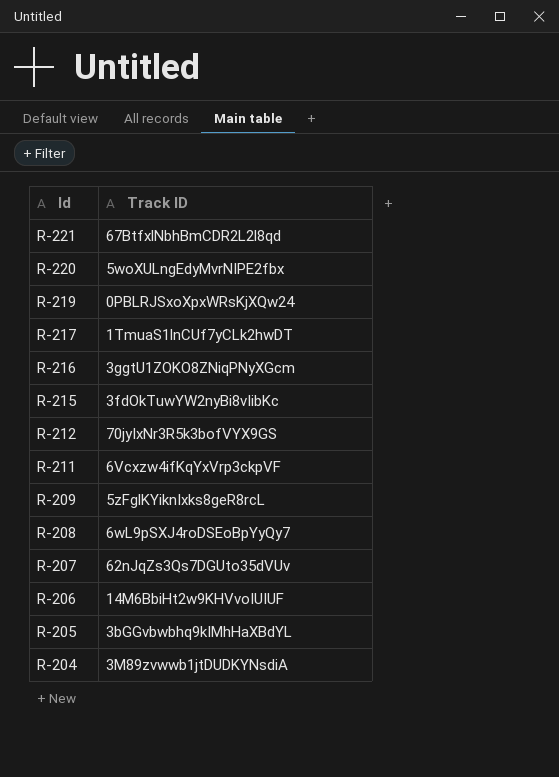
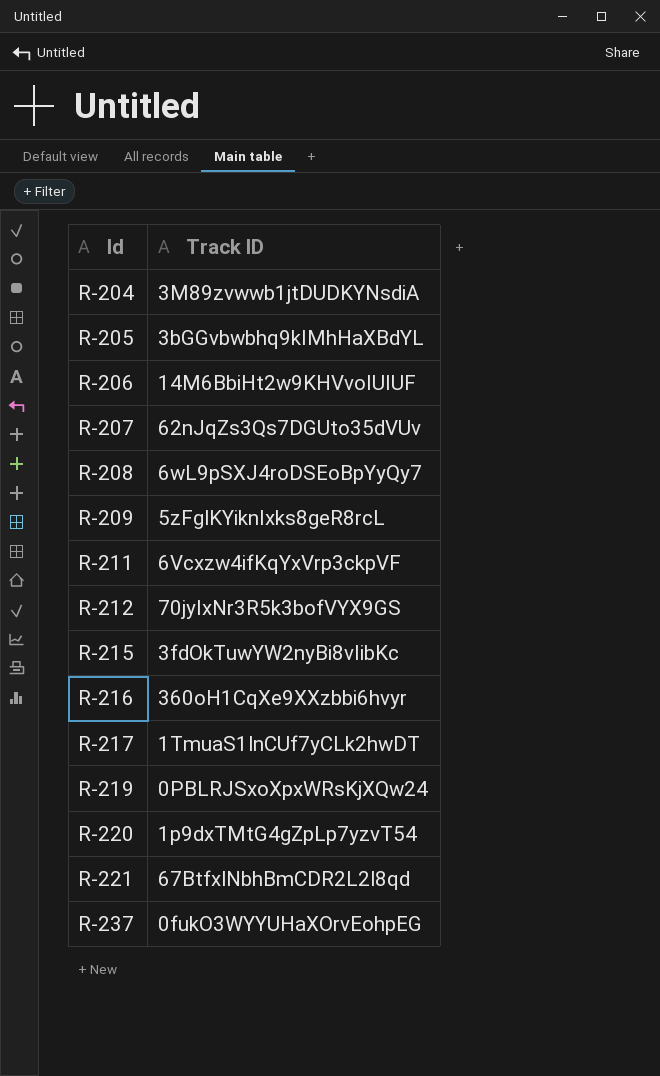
row order: Id descending -> Id ascending
R-216 | Track ID: 3ggtU1ZOKO8ZNiqPNyXGcm -> 360oH1CqXe9XXzbbi6hvyr
R-220 | Track ID: 5woXULngEdyMvrNIPE2fbx -> 1p9dxTMtG4gZpLp7yzvT54
row R-237: none -> 0fukO3WYYUHaXOrvEohpEG

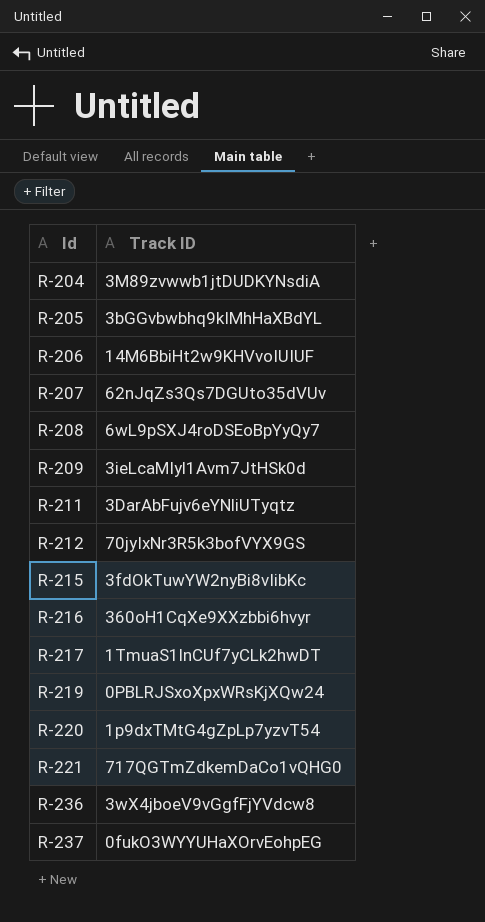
R-209 | Track ID: 5zFglKYiknIxks8geR8rcL -> 3ieLcaMIyl1Avm7JtHSk0d
R-211 | Track ID: 6Vcxzw4ifKqYxVrp3ckpVF -> 3DarAbFujv6eYNliUTyqtz
R-221 | Track ID: 67BtfxlNbhBmCDR2L2l8qd -> 717QGTmZdkemDaCo1vQHG0
row R-236: none -> 3wX4jboeV9vGgfFjYVdcw8

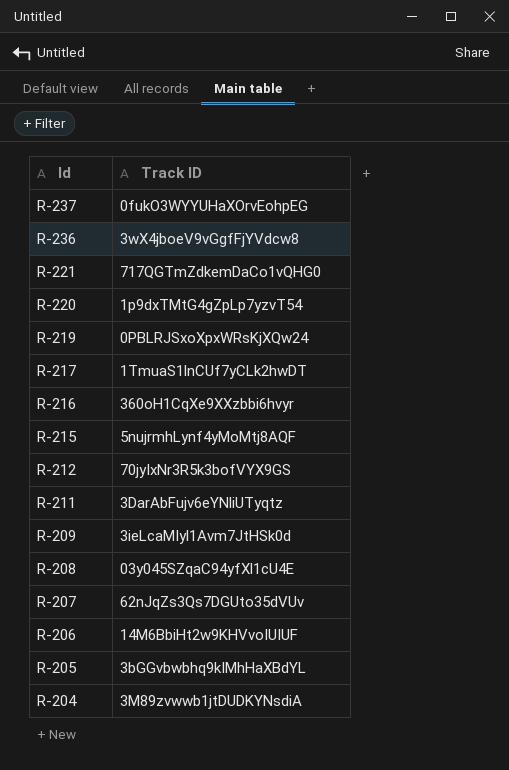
row order: Id ascending -> Id descending
R-215 | Track ID: 3fdOkTuwYW2nyBi8vIibKc -> 5nujrmhLynf4yMoMtj8AQF
R-208 | Track ID: 6wL9pSXJ4roDSEoBpYyQy7 -> 03y045SZqaC94yfXl1cU4E

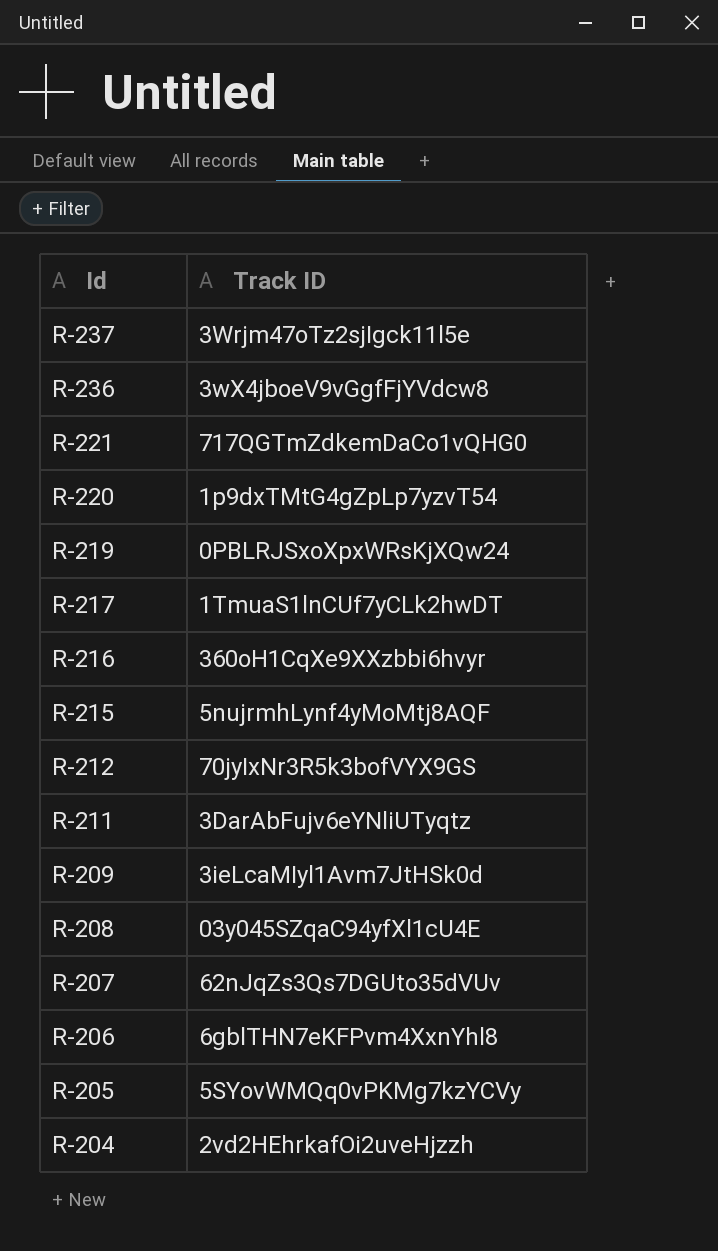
R-237 | Track ID: 0fukO3WYYUHaXOrvEohpEG -> 3Wrjm47oTz2sjIgck11l5e
R-206 | Track ID: 14M6BbiHt2w9KHVvoIUIUF -> 6gblTHN7eKFPvm4XxnYhl8
R-205 | Track ID: 3bGGvbwbhq9kIMhHaXBdYL -> 5SYovWMQq0vPKMg7kzYCVy
R-204 | Track ID: 3M89zvwwb1jtDUDKYNsdiA -> 2vd2HEhrkafOi2uveHjzzh

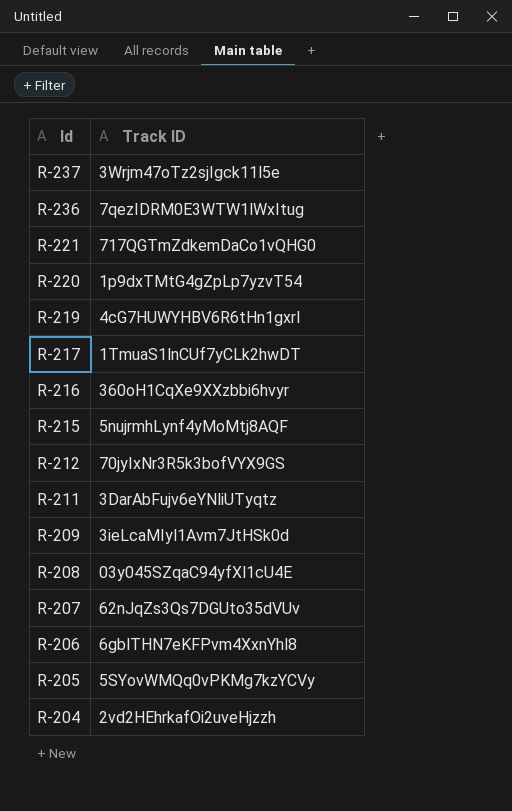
R-236 | Track ID: 3wX4jboeV9vGgfFjYVdcw8 -> 7qezIDRM0E3WTW1lWxItug
R-219 | Track ID: 0PBLRJSxoXpxWRsKjXQw24 -> 4cG7HUWYHBV6R6tHn1gxrl

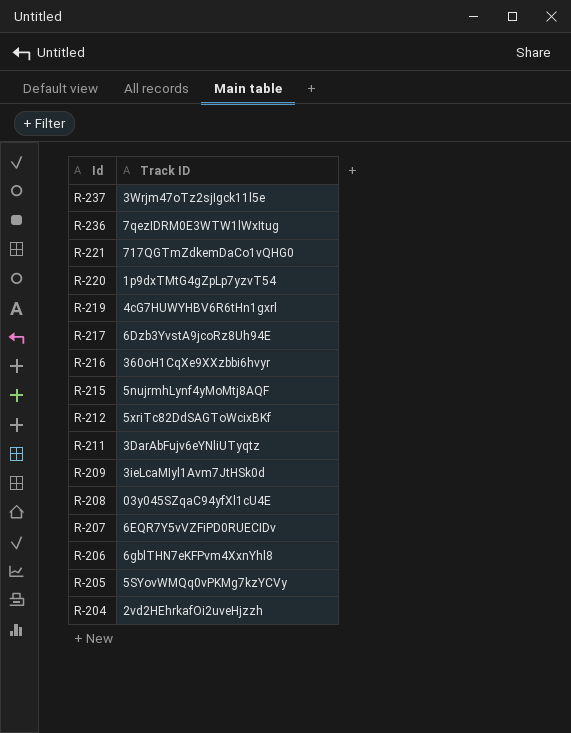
R-217 | Track ID: 1TmuaS1lnCUf7yCLk2hwDT -> 6Dzb3YvstA9jcoRz8Uh94E
R-212 | Track ID: 70jyIxNr3R5k3bofVYX9GS -> 5xriTc82DdSAGToWcixBKf
R-207 | Track ID: 62nJqZs3Qs7DGUto35dVUv -> 6EQR7Y5vVZFiPD0RUECIDv

